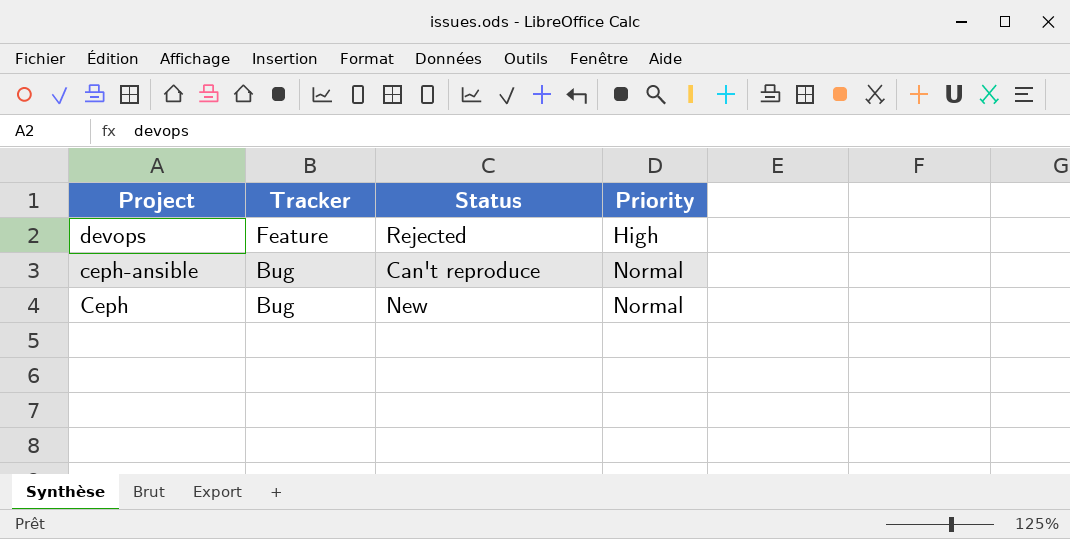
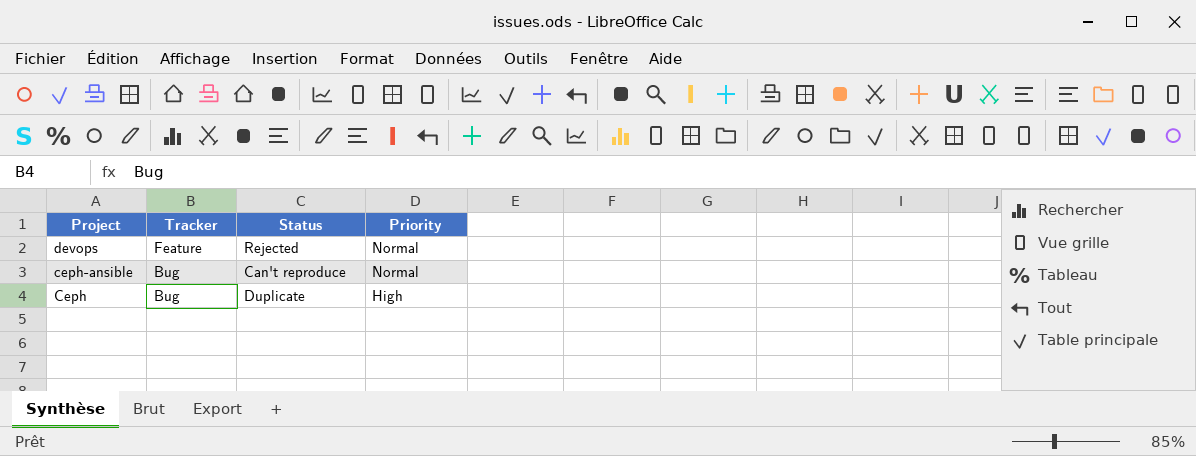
devops | Priority: High -> Normal
Ceph | Status: New -> Duplicate
Ceph | Priority: Normal -> High

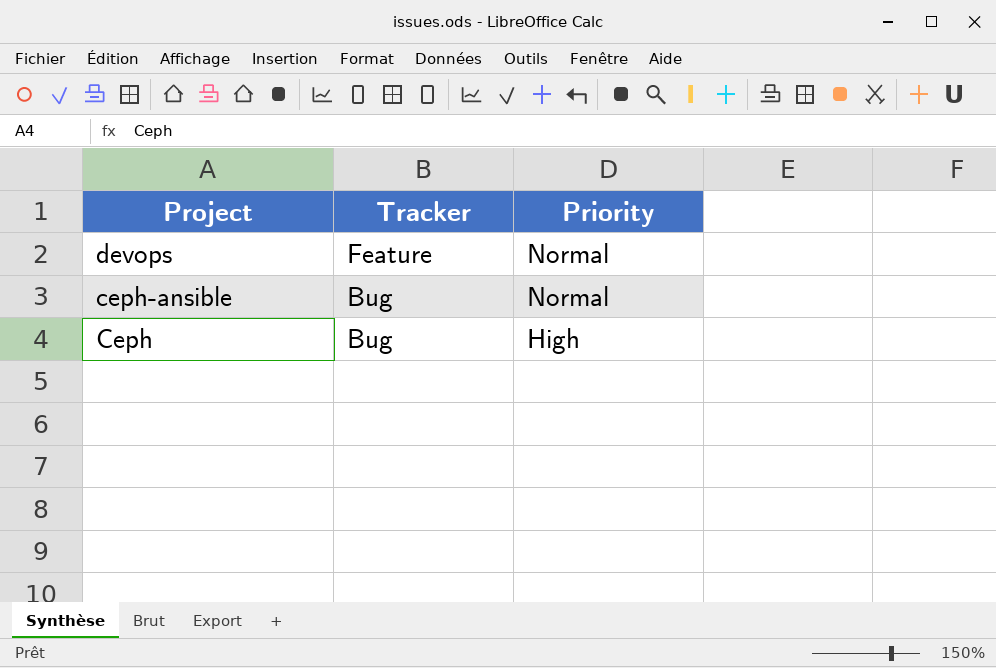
column Status | position: 3 -> none

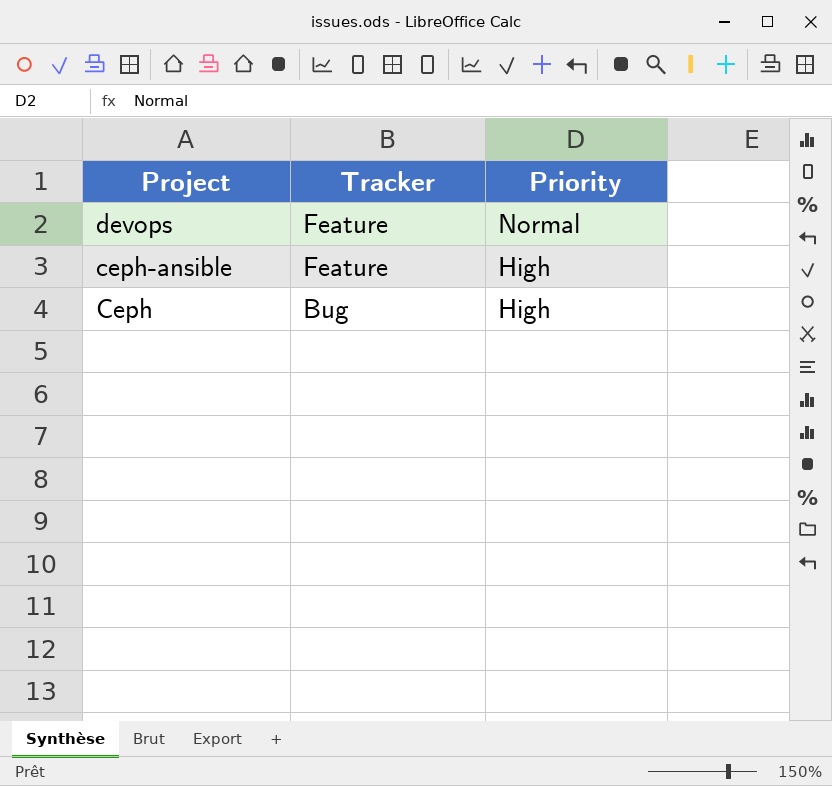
ceph-ansible | Tracker: Bug -> Feature
ceph-ansible | Priority: Normal -> High

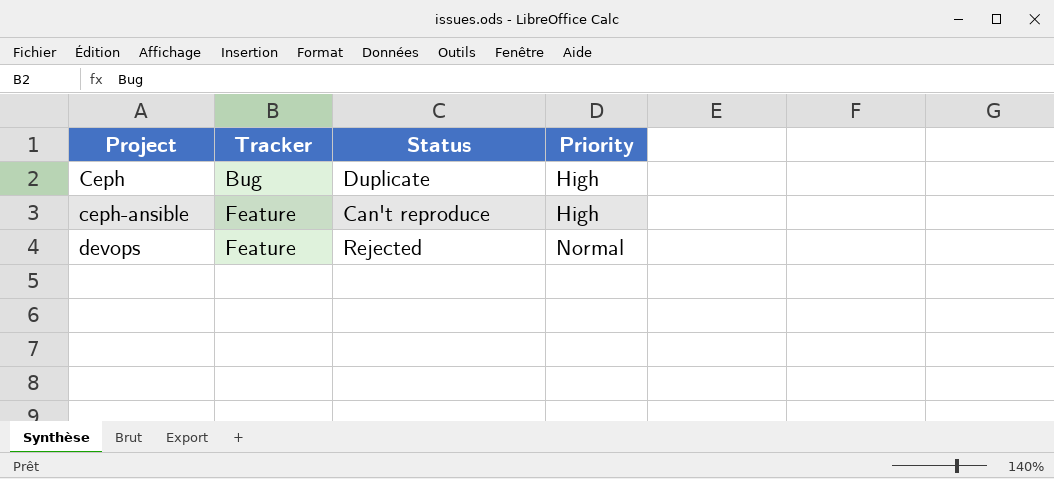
row order: Project descending -> Project ascending
column Status | position: none -> 3

